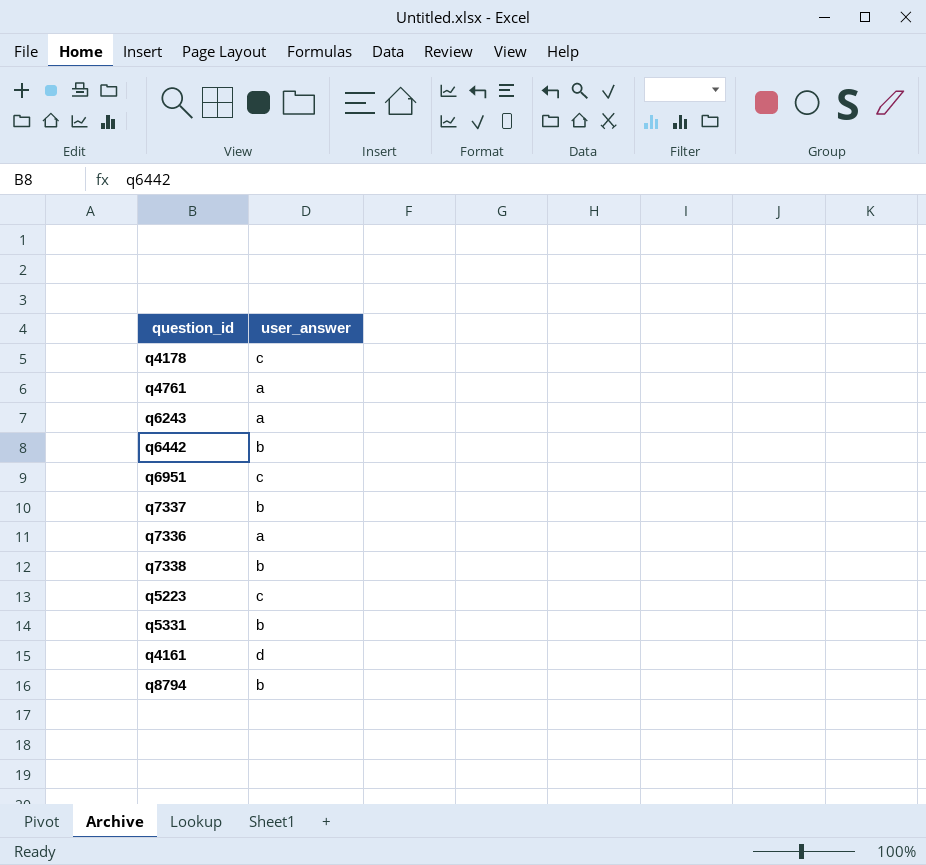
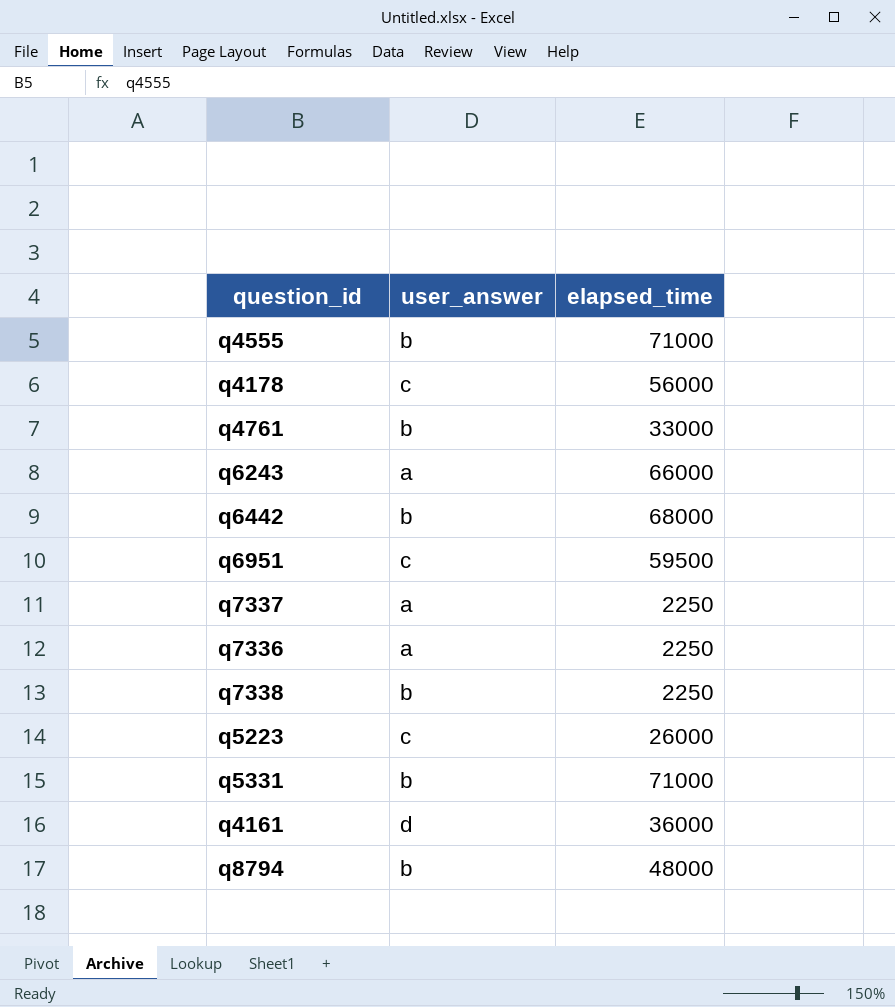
column elapsed_time | position: none -> 3
row q4555: none -> b | 71000
q4761 | user_answer: a -> b
q7337 | user_answer: b -> a

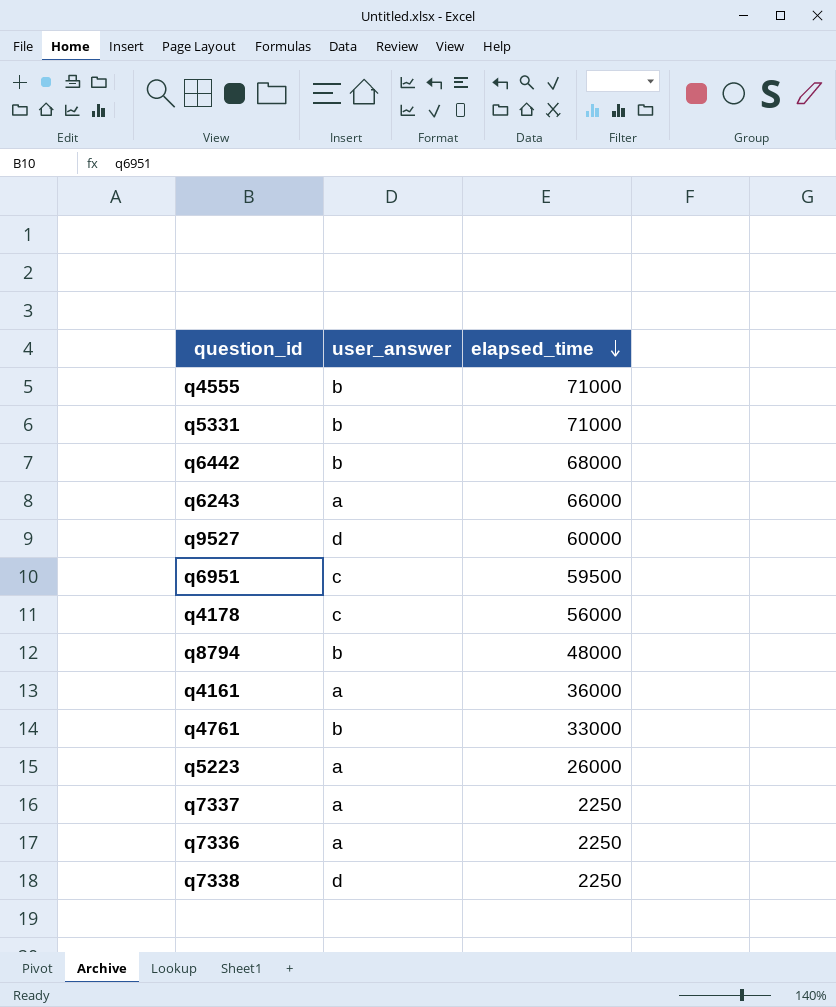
row order: none -> elapsed_time descending
row q9527: none -> d | 60000
q4161 | user_answer: d -> a
q5223 | user_answer: c -> a
q7338 | user_answer: b -> d

